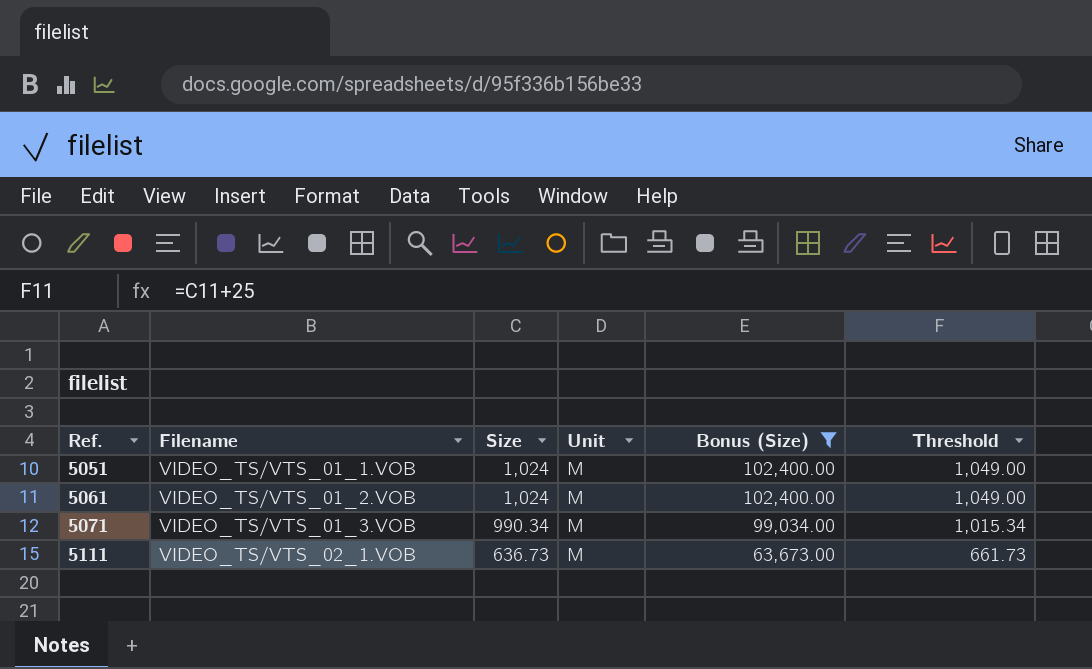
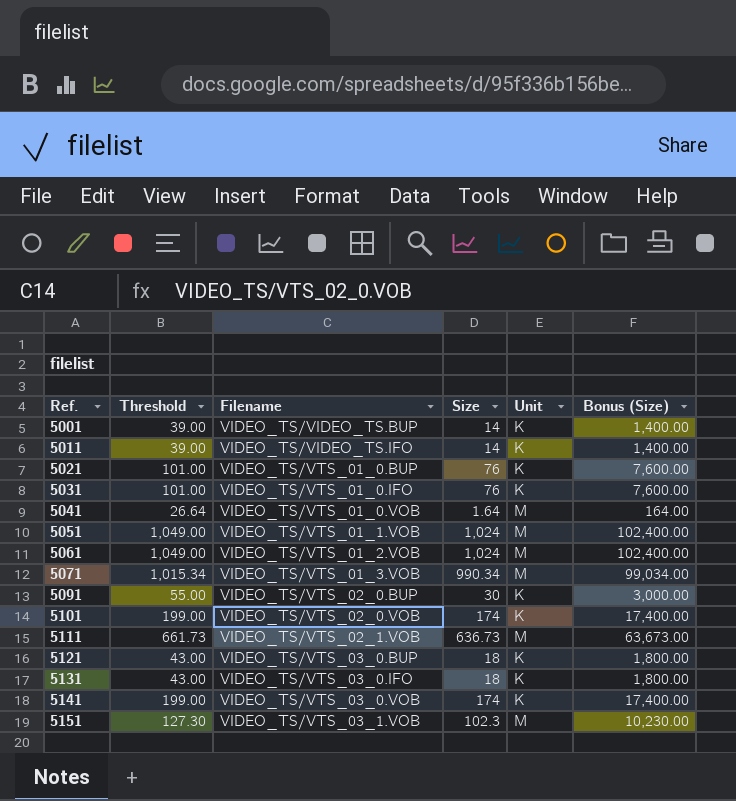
filter: Bonus (Size) >= 63,673.00 -> none
column Threshold | position: 6 -> 2

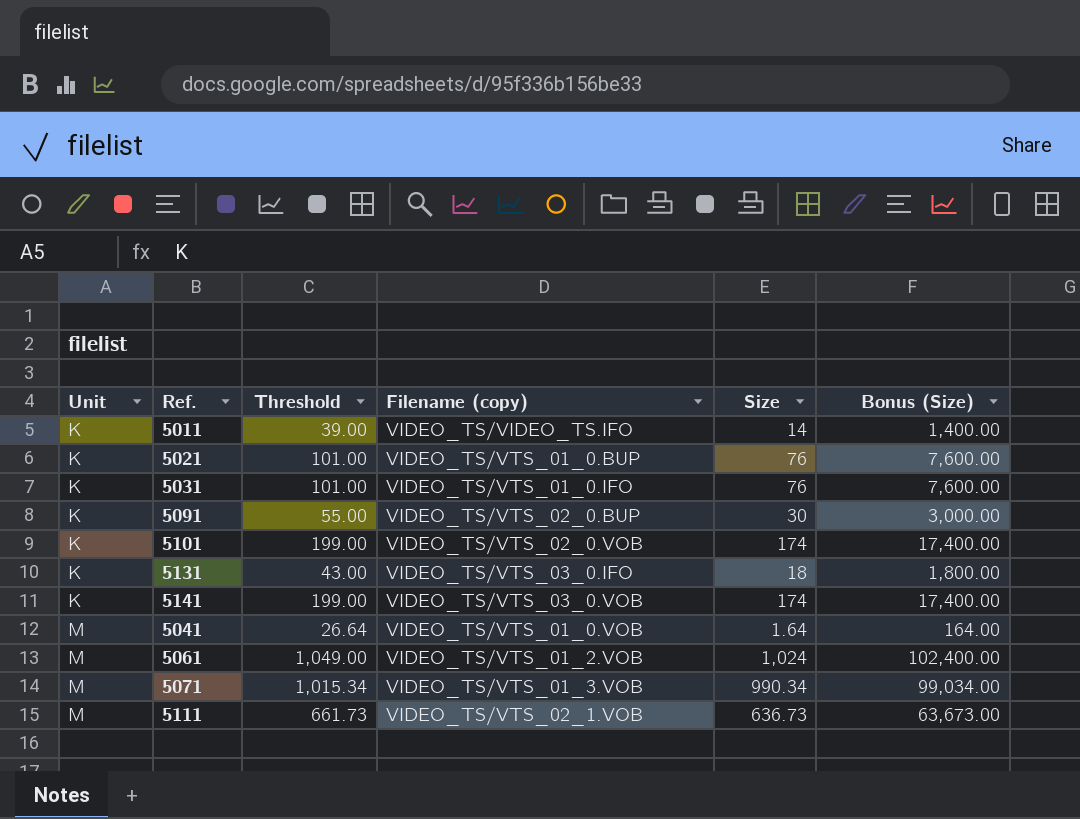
row order: Ref. ascending -> Unit ascending
column Unit | position: 5 -> 1
column name: Filename -> Filename (copy)
row 5001: 39.00 | VIDEO_TS/VIDEO_TS.BUP | 14 | K | 1,400.00 -> none
row 5051: 1,049.00 | VIDEO_TS/VTS_01_1.VOB | 1,024 | M | 102,400.00 -> none
row 5121: 43.00 | VIDEO_TS/VTS_03_0.BUP | 18 | K | 1,800.00 -> none
row 5151: 127.30 | VIDEO_TS/VTS_03_1.VOB | 102.3 | M | 10,230.00 -> none

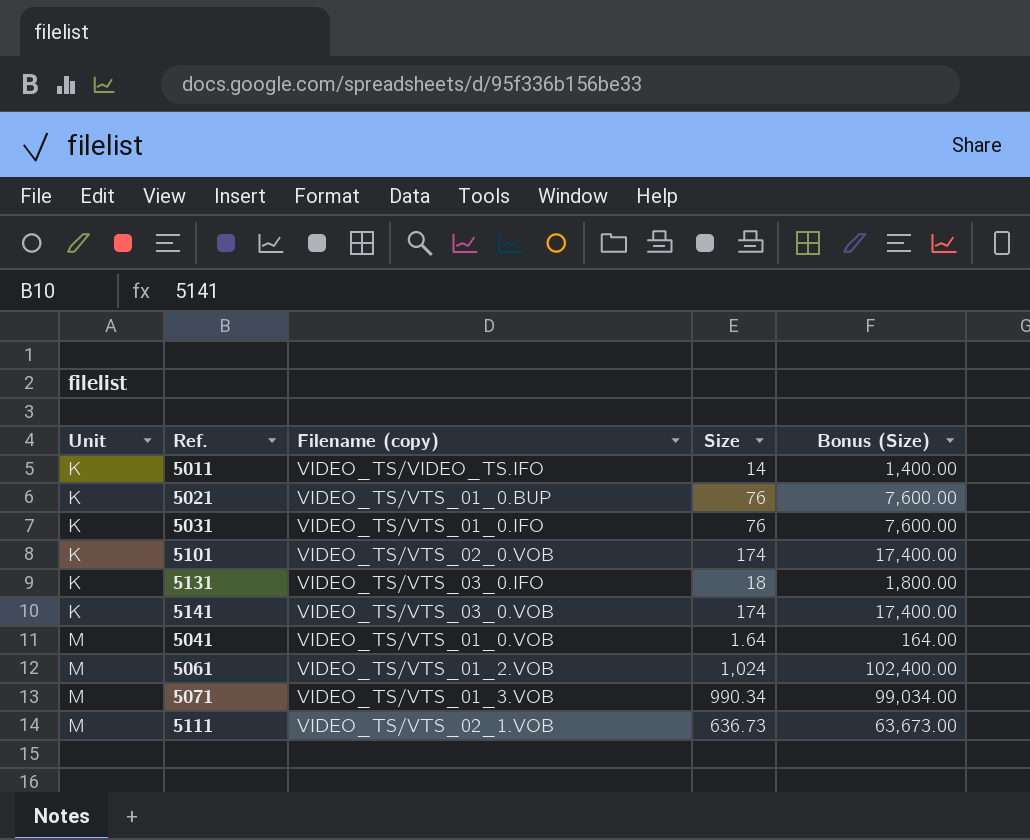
column Threshold | formula: [Size] + 25 -> none
row 5091: K | 55.00 | VIDEO_TS/VTS_02_0.BUP | 30 | 3,000.00 -> none

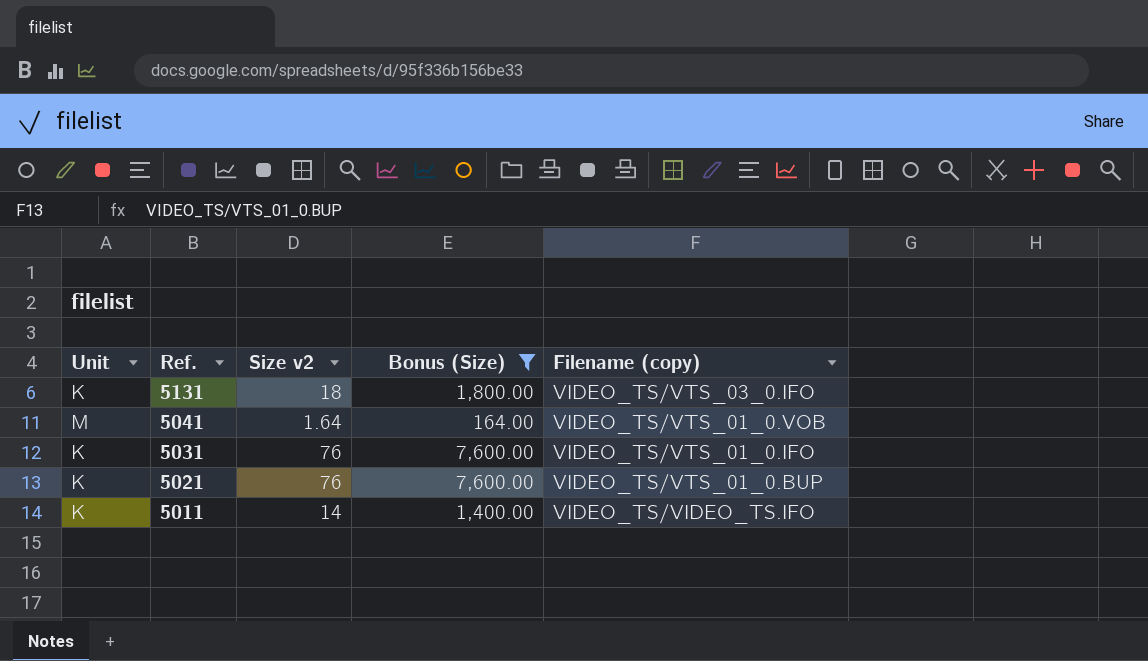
filter: none -> Bonus (Size) <= 7,600.00
row order: Unit ascending -> Ref. descending
column name: Size -> Size v2
column Filename (copy) | position: 3 -> 5

